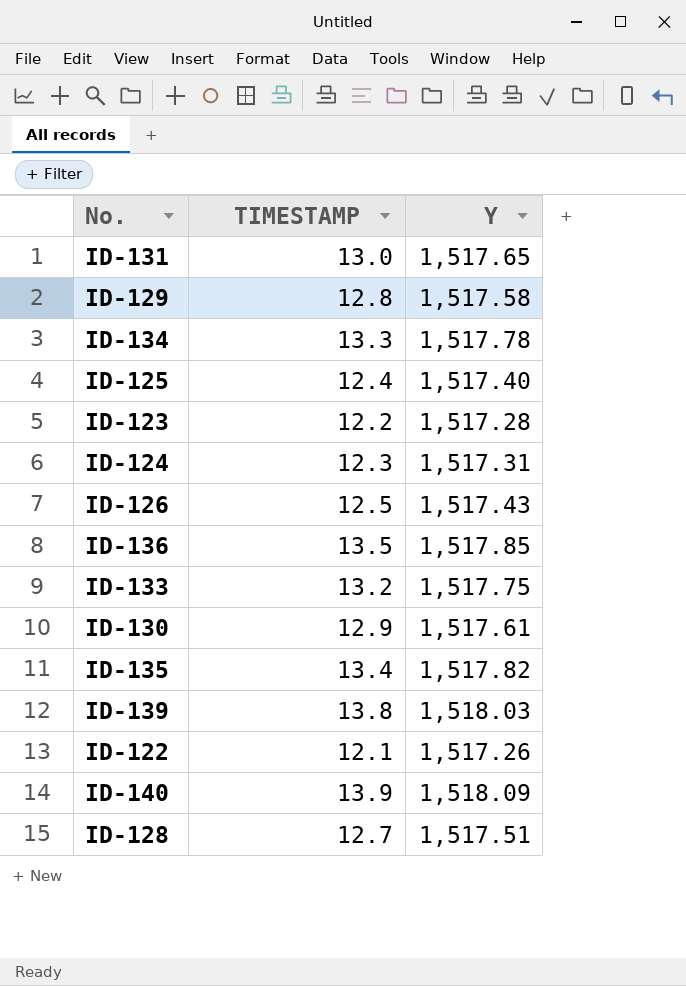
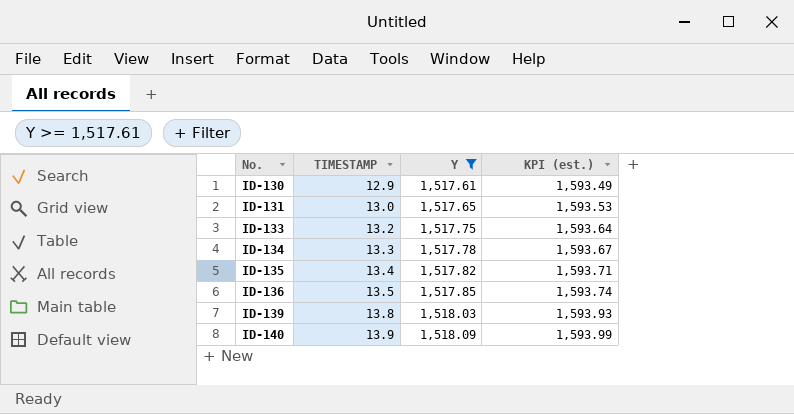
filter: none -> Y >= 1,517.61
row order: none -> No. ascending
column KPI (est.) | formula: none -> [Y] * 1.05

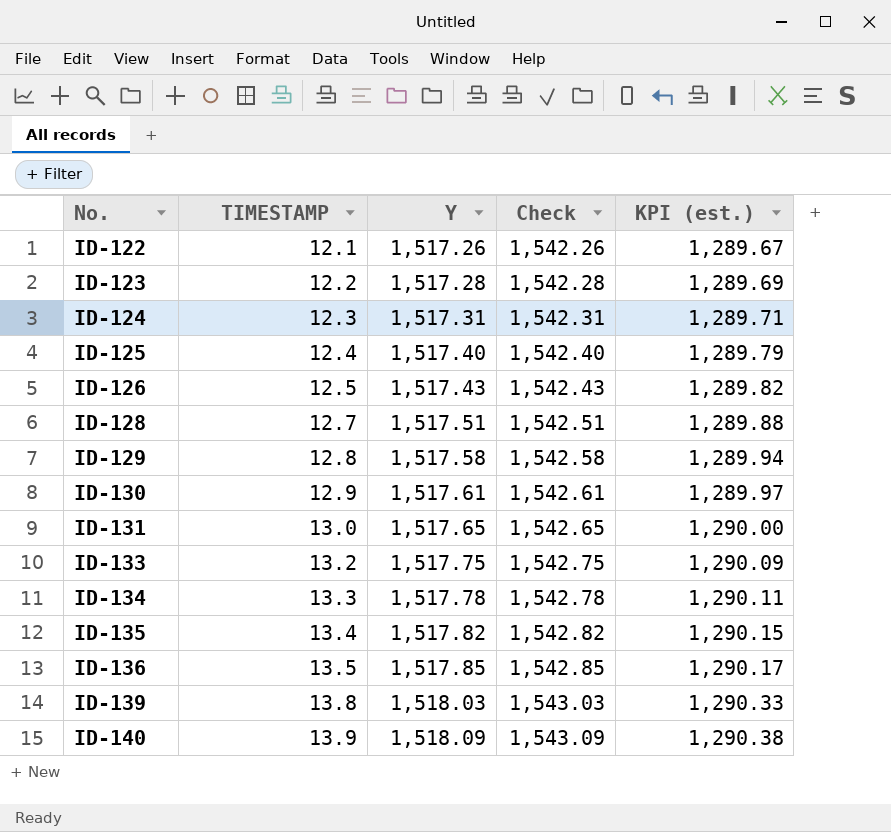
filter: Y >= 1,517.61 -> none
column Check | formula: none -> [Y] + 25
column KPI (est.) | formula: [Y] * 1.05 -> [Y] * 0.85

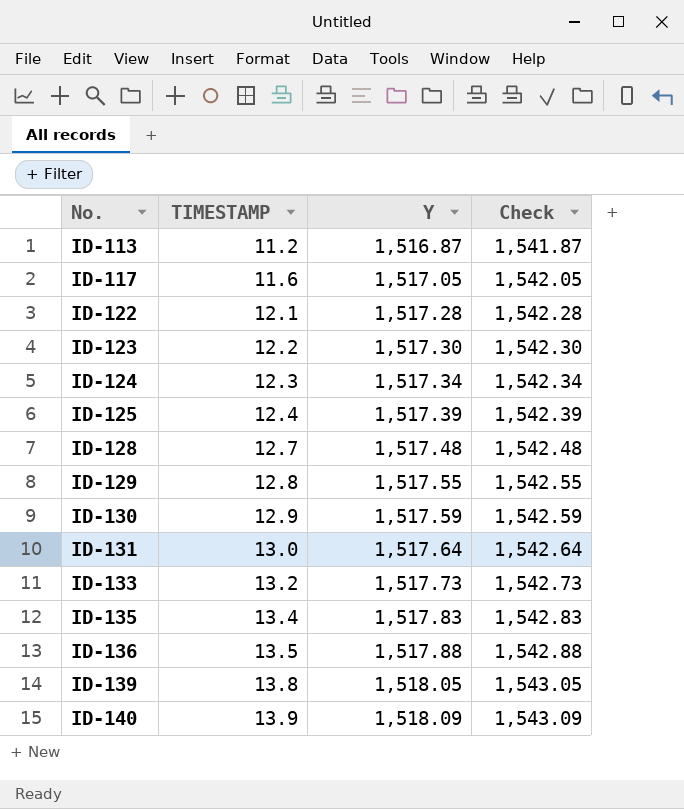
column KPI (est.) | formula: [Y] * 0.85 -> none
row ID-126: 12.5 | 1,517.43 | 1,542.43 | 1,289.82 -> none
row ID-134: 13.3 | 1,517.78 | 1,542.78 | 1,290.11 -> none
row ID-113: none -> 11.2 | 1,516.87 | 1,541.87
row ID-117: none -> 11.6 | 1,517.05 | 1,542.05
ID-122 | Y: 1,517.26 -> 1,517.28
ID-122 | Check: 1,542.26 -> 1,542.28
ID-123 | Y: 1,517.28 -> 1,517.30
ID-123 | Check: 1,542.28 -> 1,542.30
ID-124 | Y: 1,517.31 -> 1,517.34
ID-124 | Check: 1,542.31 -> 1,542.34
ID-125 | Y: 1,517.40 -> 1,517.39
ID-125 | Check: 1,542.40 -> 1,542.39
ID-128 | Y: 1,517.51 -> 1,517.48
ID-128 | Check: 1,542.51 -> 1,542.48
ID-129 | Y: 1,517.58 -> 1,517.55
ID-129 | Check: 1,542.58 -> 1,542.55
ID-130 | Y: 1,517.61 -> 1,517.59
ID-130 | Check: 1,542.61 -> 1,542.59
ID-131 | Y: 1,517.65 -> 1,517.64
ID-131 | Check: 1,542.65 -> 1,542.64
ID-133 | Y: 1,517.75 -> 1,517.73
ID-133 | Check: 1,542.75 -> 1,542.73
ID-135 | Y: 1,517.82 -> 1,517.83
ID-135 | Check: 1,542.82 -> 1,542.83
ID-136 | Y: 1,517.85 -> 1,517.88
ID-136 | Check: 1,542.85 -> 1,542.88
ID-139 | Y: 1,518.03 -> 1,518.05
ID-139 | Check: 1,543.03 -> 1,543.05

